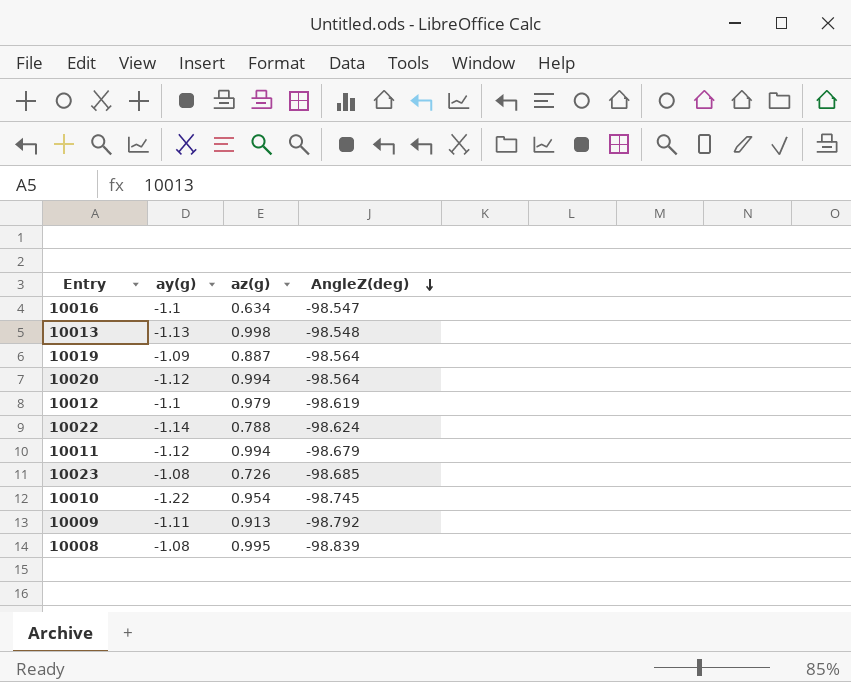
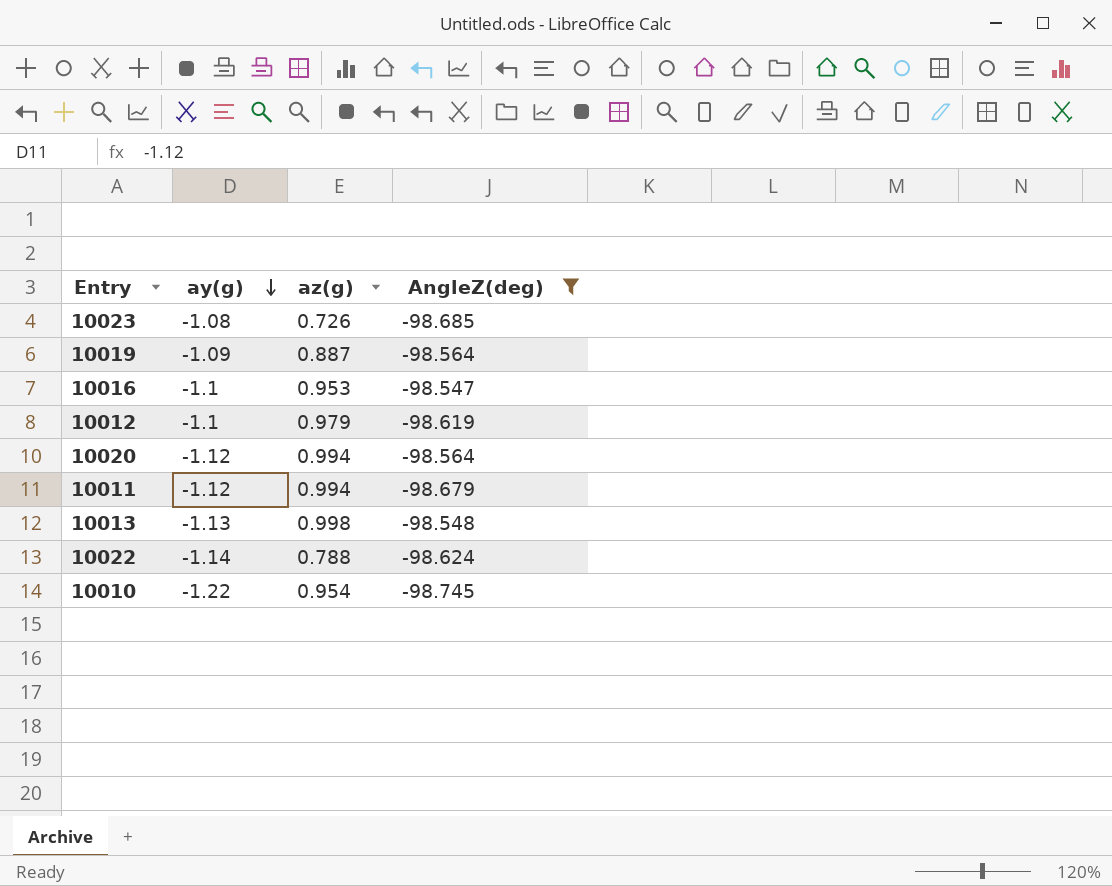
filter: none -> AngleZ(deg) >= -98.745
row order: AngleZ(deg) descending -> ay(g) descending
10016 | az(g): 0.634 -> 0.953

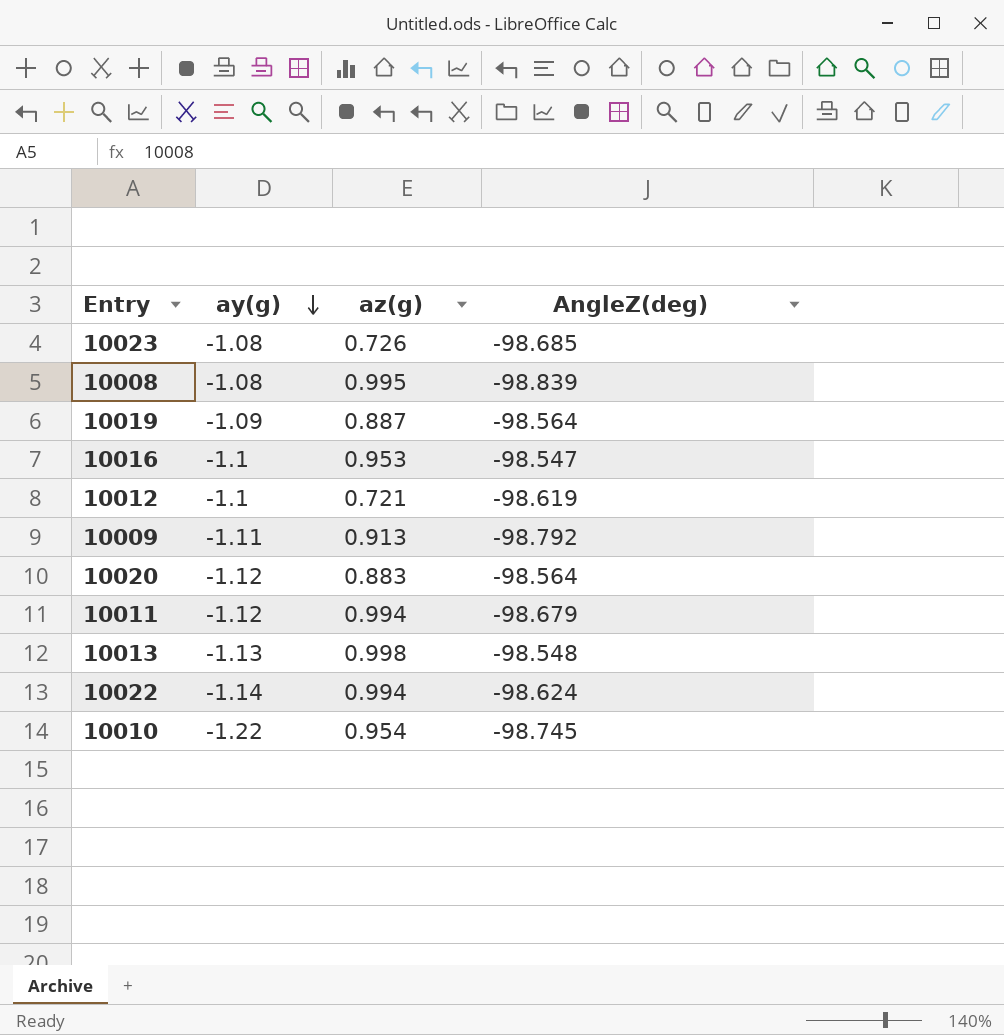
filter: AngleZ(deg) >= -98.745 -> none
10012 | az(g): 0.979 -> 0.721
10020 | az(g): 0.994 -> 0.883
10022 | az(g): 0.788 -> 0.994

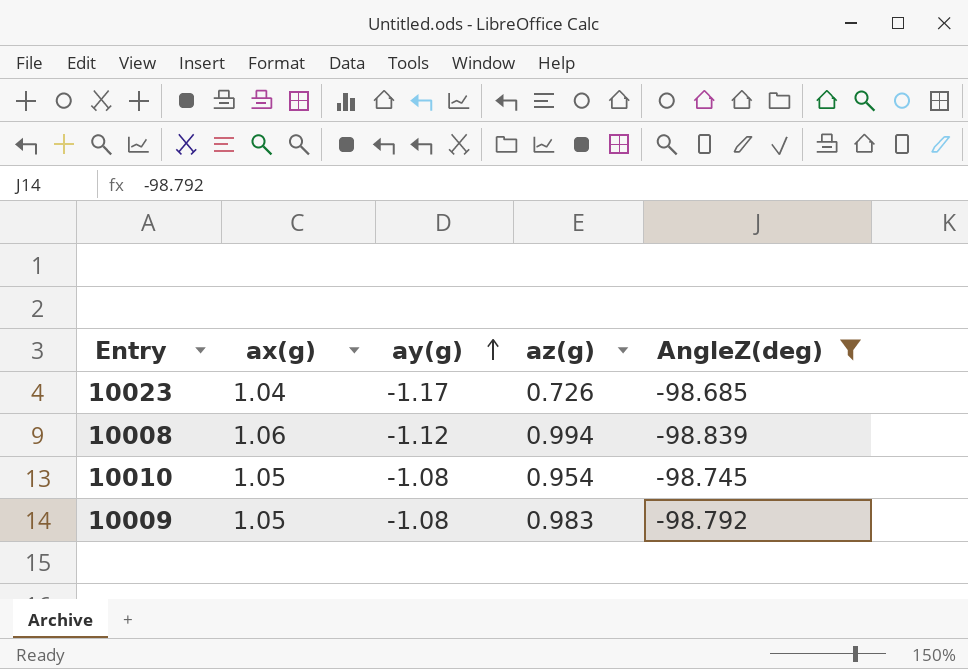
filter: none -> AngleZ(deg) <= -98.685
row order: ay(g) descending -> ay(g) ascending
column ax(g) | position: none -> 2
10023 | ay(g): -1.08 -> -1.17
10008 | ay(g): -1.08 -> -1.12
10008 | az(g): 0.995 -> 0.994
10010 | ay(g): -1.22 -> -1.08
10009 | ay(g): -1.11 -> -1.08
10009 | az(g): 0.913 -> 0.983

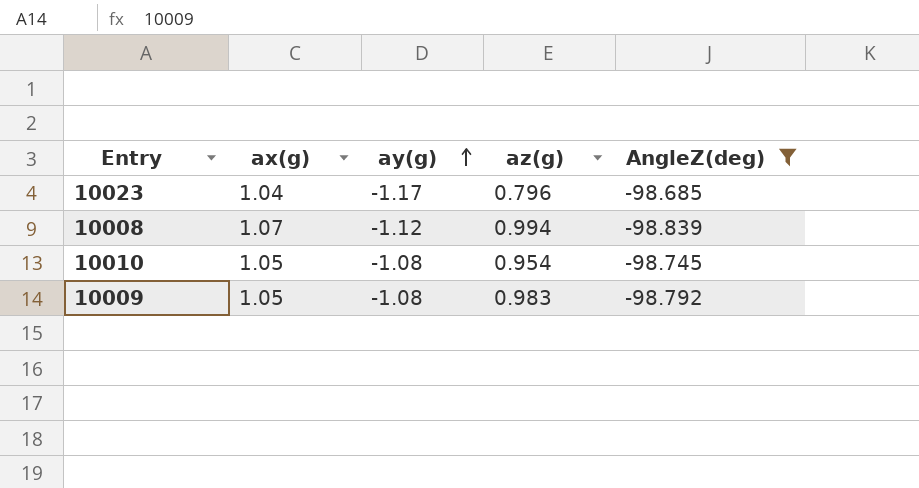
10023 | az(g): 0.726 -> 0.796
10008 | ax(g): 1.06 -> 1.07

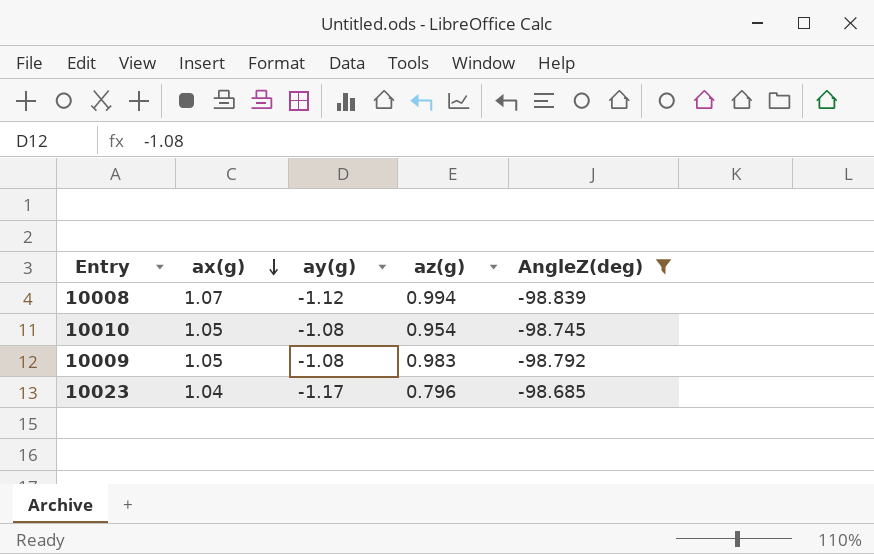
row order: ay(g) ascending -> ax(g) descending

